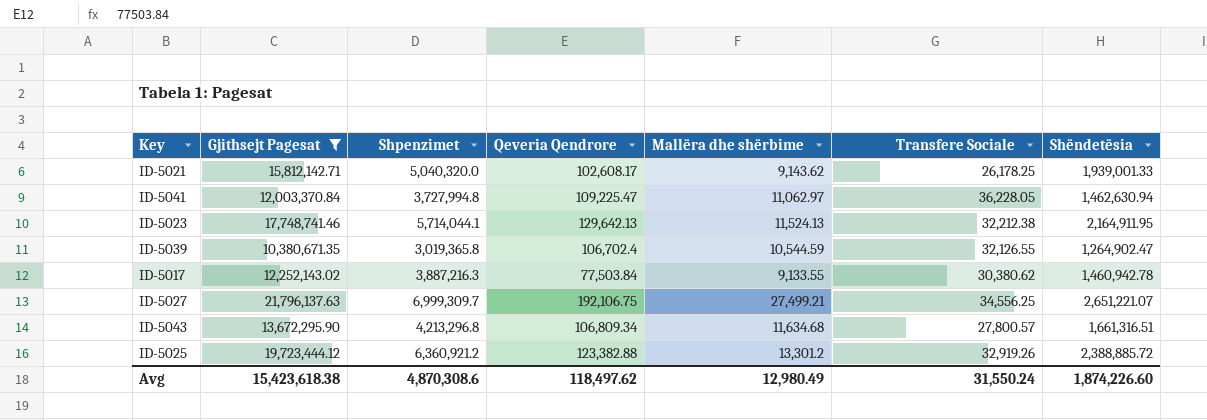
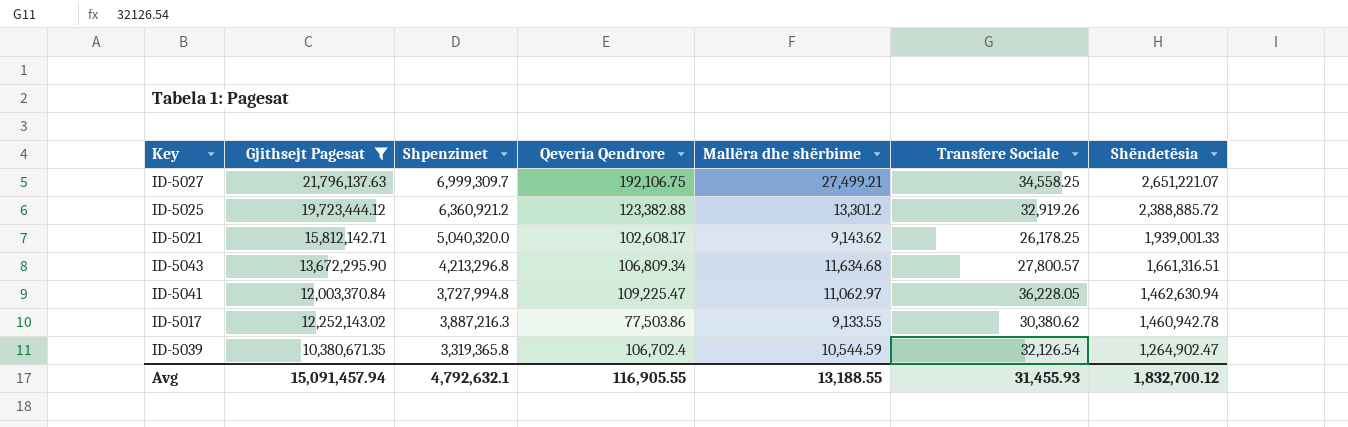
row order: none -> Shëndetësia descending
row ID-5023: 17,748,741.46 | 5,714,044.1 | 129,642.13 | 11,524.13 | 32,212.38 | 2,164,911.95 -> none
ID-5027 | Transfere Sociale: 34,556.25 -> 34,558.25
ID-5017 | Qeveria Qendrore: 77,503.84 -> 77,503.86
ID-5039 | Shpenzimet: 3,019,365.8 -> 3,319,365.8
ID-5039 | Transfere Sociale: 32,126.55 -> 32,126.54
Avg | Gjithsejt Pagesat: 15,423,618.38 -> 15,091,457.94
Avg | Shpenzimet: 4,870,308.6 -> 4,792,632.1
Avg | Qeveria Qendrore: 118,497.62 -> 116,905.55
Avg | Mallëra dhe shërbime: 12,980.49 -> 13,188.55
Avg | Transfere Sociale: 31,550.24 -> 31,455.93
Avg | Shëndetësia: 1,874,226.60 -> 1,832,700.12

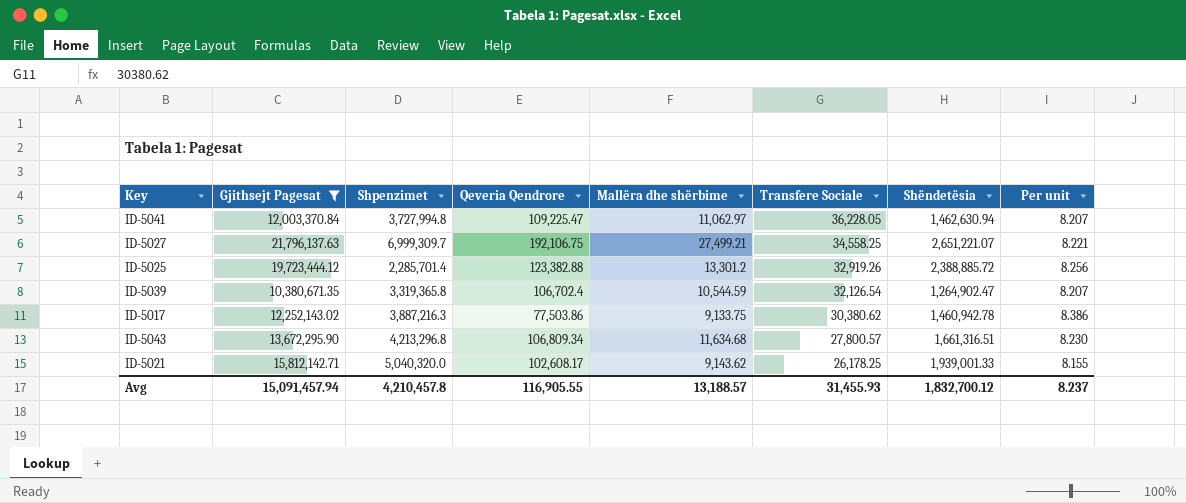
row order: Shëndetësia descending -> Transfere Sociale descending
column Per unit | formula: none -> [Gjithsejt Pagesat] / [Shëndetësia]
ID-5025 | Shpenzimet: 6,360,921.2 -> 2,285,701.4
ID-5017 | Mallëra dhe shërbime: 9,133.55 -> 9,133.75
Avg | Shpenzimet: 4,792,632.1 -> 4,210,457.8
Avg | Mallëra dhe shërbime: 13,188.55 -> 13,188.57

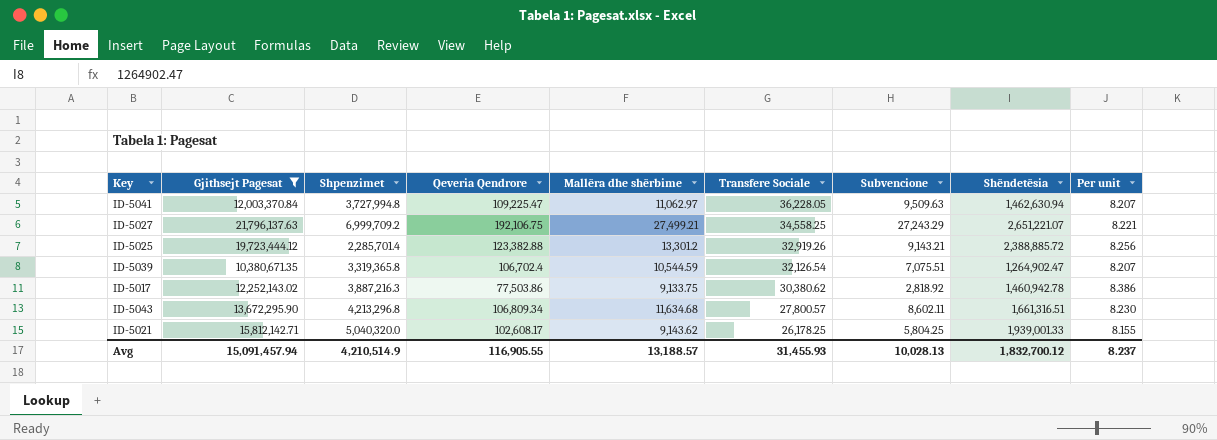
column Subvencione | position: none -> 7
ID-5027 | Shpenzimet: 6,999,309.7 -> 6,999,709.2
Avg | Shpenzimet: 4,210,457.8 -> 4,210,514.9

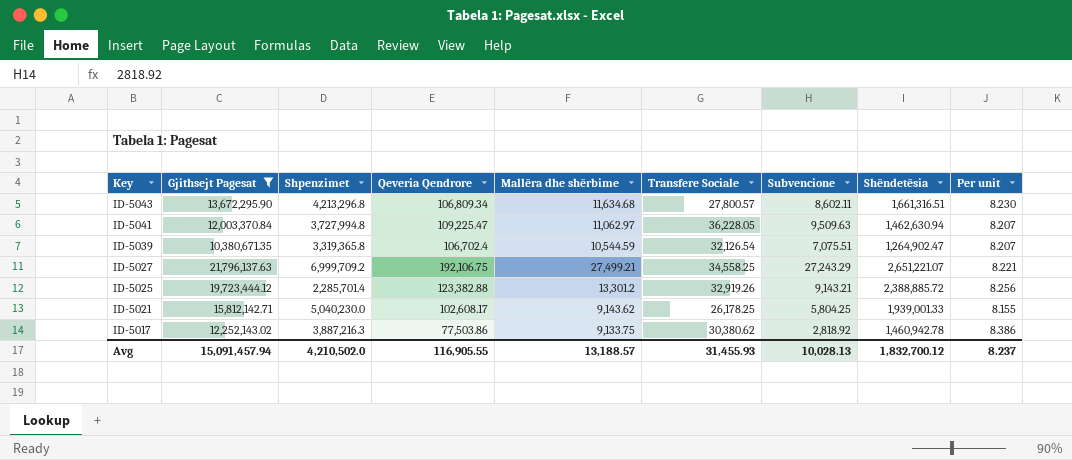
row order: Transfere Sociale descending -> Key descending
ID-5021 | Shpenzimet: 5,040,320.0 -> 5,040,230.0
Avg | Shpenzimet: 4,210,514.9 -> 4,210,502.0

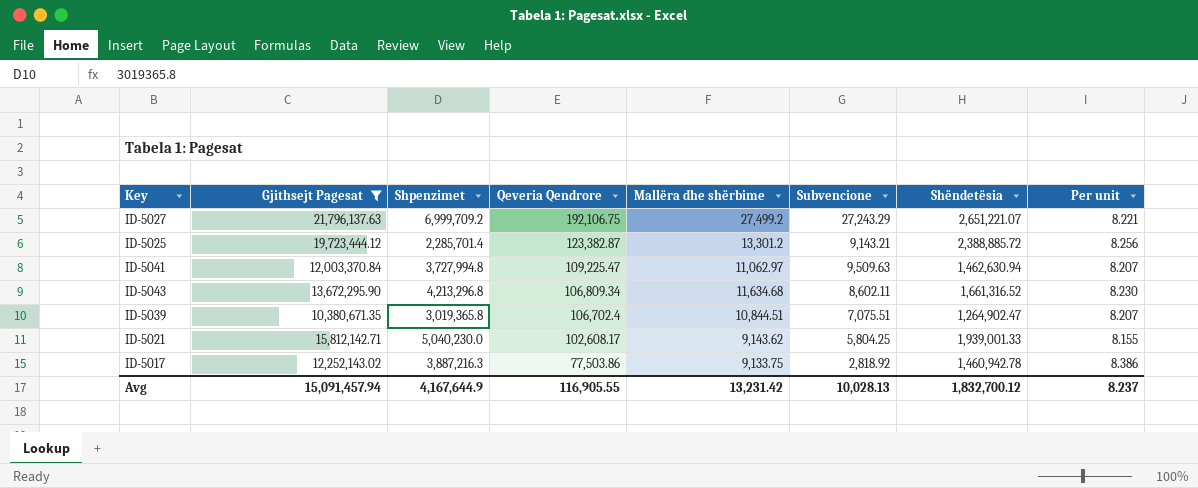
row order: Key descending -> Qeveria Qendrore descending
column Transfere Sociale | position: 6 -> none
ID-5027 | Mallëra dhe shërbime: 27,499.21 -> 27,499.2
ID-5025 | Qeveria Qendrore: 123,382.88 -> 123,382.87
ID-5043 | Shëndetësia: 1,661,316.51 -> 1,661,316.52
ID-5039 | Shpenzimet: 3,319,365.8 -> 3,019,365.8
ID-5039 | Mallëra dhe shërbime: 10,544.59 -> 10,844.51
Avg | Shpenzimet: 4,210,502.0 -> 4,167,644.9
Avg | Mallëra dhe shërbime: 13,188.57 -> 13,231.42

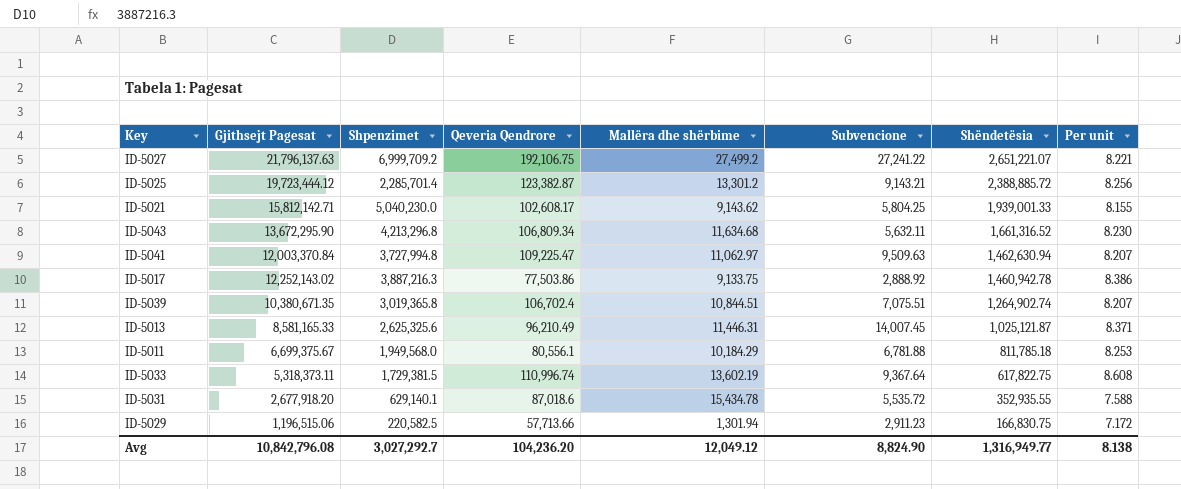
filter: Gjithsejt Pagesat >= 10,380,671.35 -> none
row order: Qeveria Qendrore descending -> Shëndetësia descending
ID-5027 | Subvencione: 27,243.29 -> 27,241.22
ID-5043 | Subvencione: 8,602.11 -> 5,632.11
ID-5017 | Subvencione: 2,818.92 -> 2,888.92
ID-5039 | Shëndetësia: 1,264,902.47 -> 1,264,902.74
Avg | Gjithsejt Pagesat: 15,091,457.94 -> 10,842,796.08
Avg | Shpenzimet: 4,167,644.9 -> 3,027,292.7
Avg | Qeveria Qendrore: 116,905.55 -> 104,236.20
Avg | Mallëra dhe shërbime: 13,231.42 -> 12,049.12
Avg | Subvencione: 10,028.13 -> 8,824.90
Avg | Shëndetësia: 1,832,700.12 -> 1,316,949.77
Avg | Per unit: 8.237 -> 8.138

